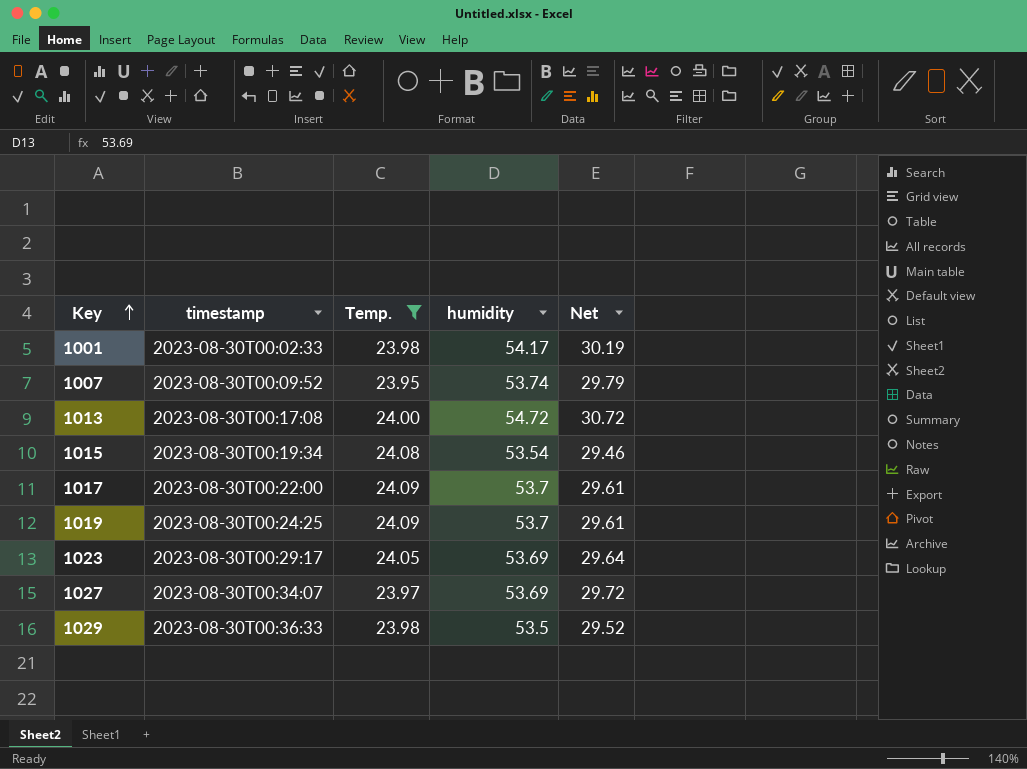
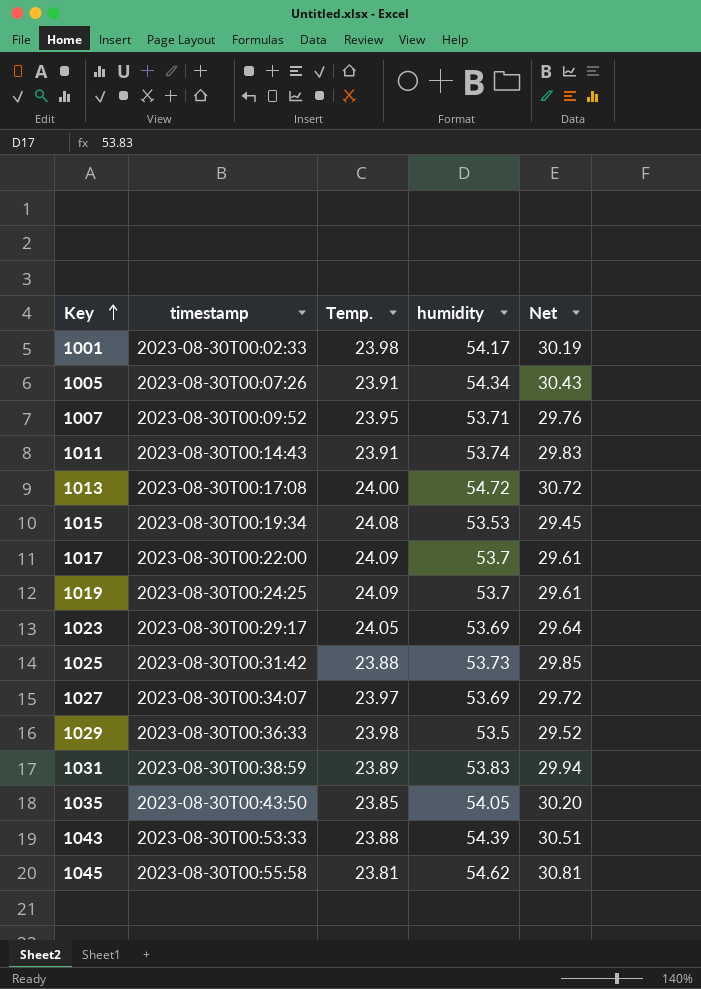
filter: Temp. >= 23.95 -> none
1007 | humidity: 53.74 -> 53.71
1007 | Net: 29.79 -> 29.76
1015 | humidity: 53.54 -> 53.53
1015 | Net: 29.46 -> 29.45

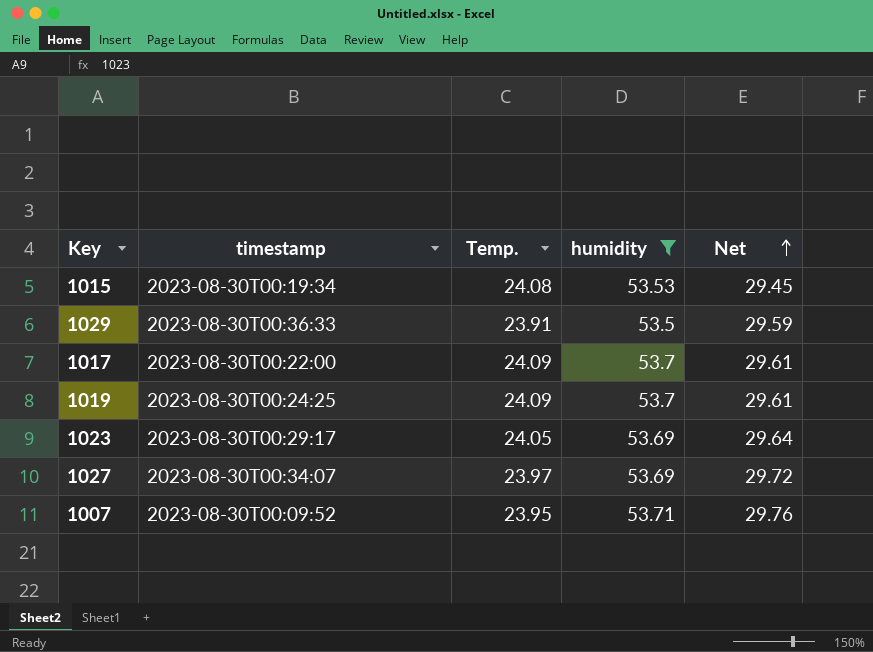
filter: none -> humidity <= 53.71
row order: Key ascending -> Net ascending
1029 | Temp.: 23.98 -> 23.91
1029 | Net: 29.52 -> 29.59

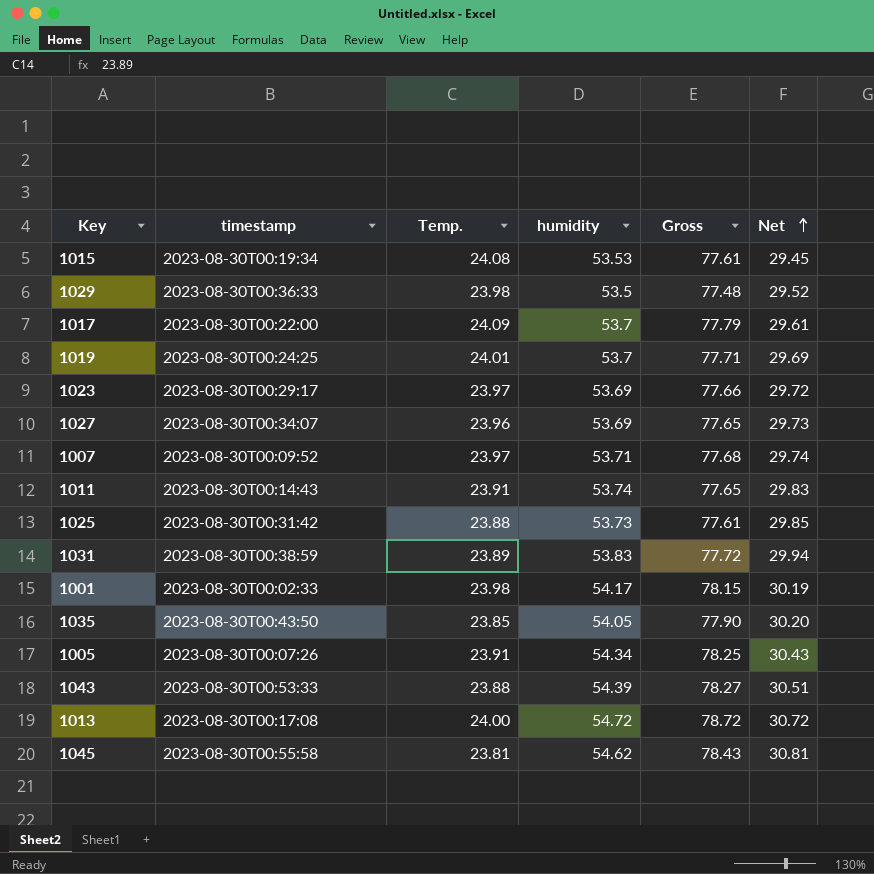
filter: humidity <= 53.71 -> none
column Gross | formula: none -> [Temp.] + [humidity]
1029 | Temp.: 23.91 -> 23.98
1029 | Net: 29.59 -> 29.52
1019 | Temp.: 24.09 -> 24.01
1019 | Net: 29.61 -> 29.69
1023 | Temp.: 24.05 -> 23.97
1023 | Net: 29.64 -> 29.72
1027 | Temp.: 23.97 -> 23.96
1027 | Net: 29.72 -> 29.73
1007 | Temp.: 23.95 -> 23.97
1007 | Net: 29.76 -> 29.74

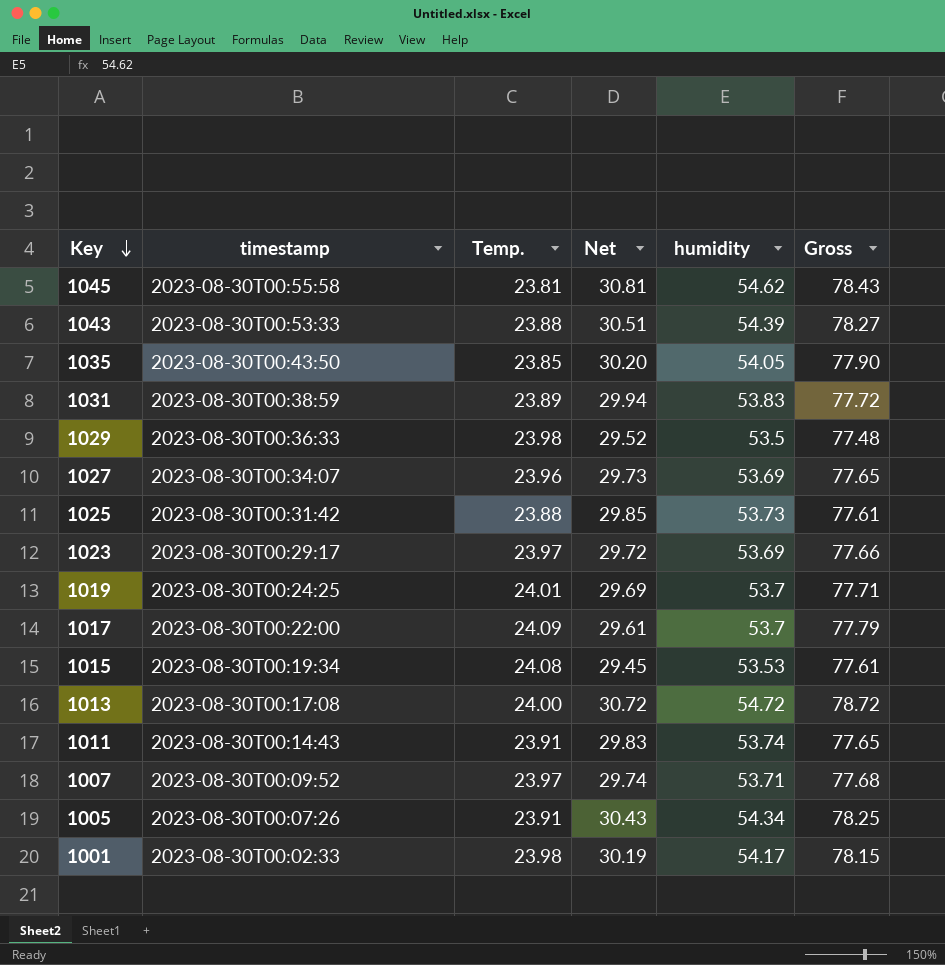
row order: Net ascending -> Key descending
column Net | position: 6 -> 4

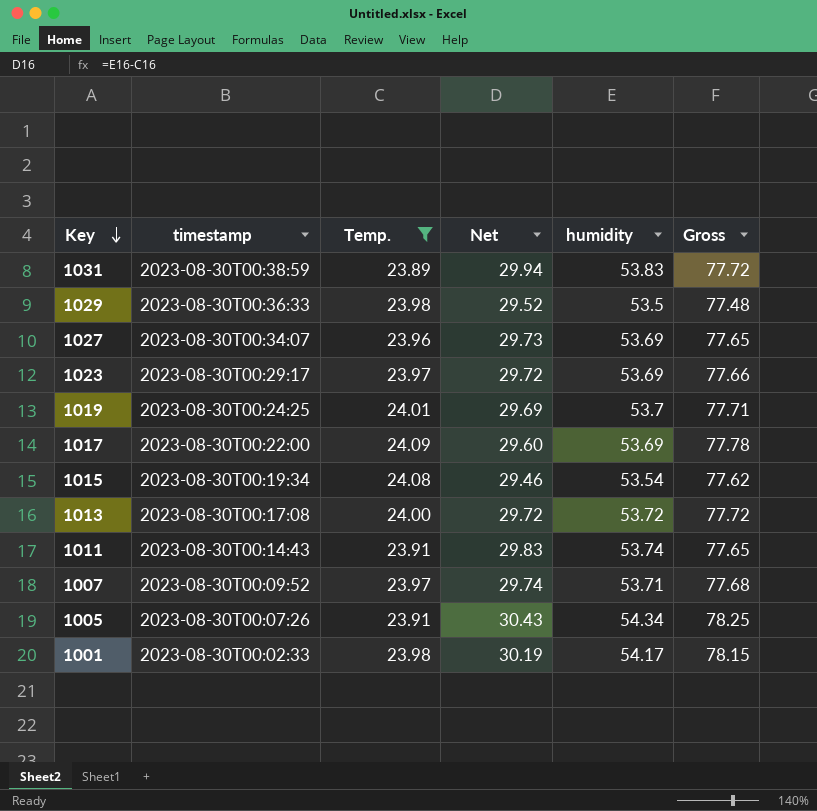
filter: none -> Temp. >= 23.89
1017 | Net: 29.61 -> 29.60
1017 | humidity: 53.7 -> 53.69
1017 | Gross: 77.79 -> 77.78
1015 | Net: 29.45 -> 29.46
1015 | humidity: 53.53 -> 53.54
1015 | Gross: 77.61 -> 77.62
1013 | Net: 30.72 -> 29.72
1013 | humidity: 54.72 -> 53.72
1013 | Gross: 78.72 -> 77.72

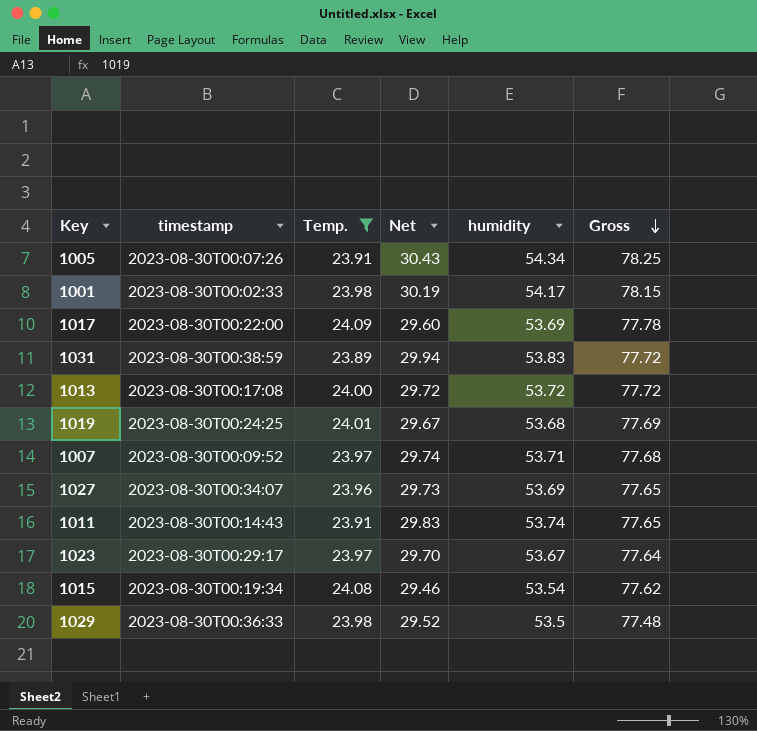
row order: Key descending -> Gross descending
1019 | Net: 29.69 -> 29.67
1019 | humidity: 53.7 -> 53.68
1019 | Gross: 77.71 -> 77.69
1023 | Net: 29.72 -> 29.70
1023 | humidity: 53.69 -> 53.67
1023 | Gross: 77.66 -> 77.64

